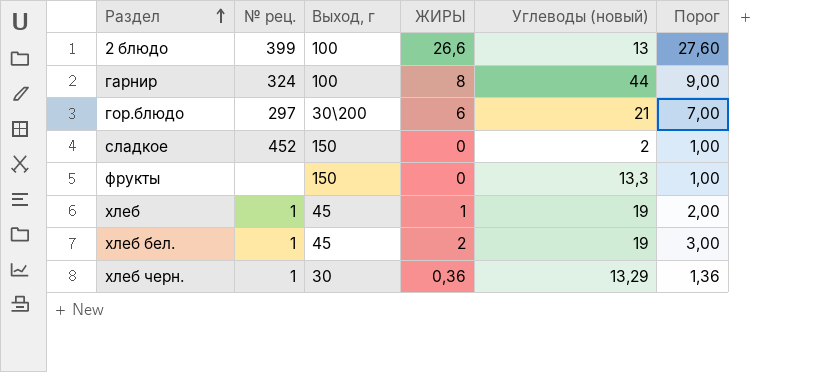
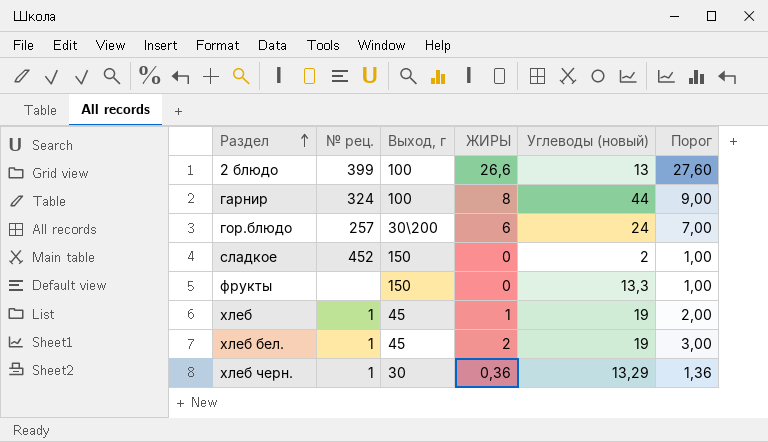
гор.блюдо | № рец.: 297 -> 257
гор.блюдо | Углеводы (новый): 21 -> 24

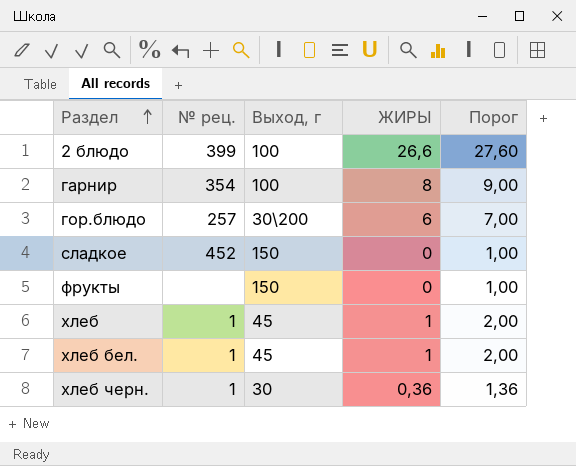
column Углеводы (новый) | position: 5 -> none
гарнир | № рец.: 324 -> 354
хлеб бел. | ЖИРЫ: 2 -> 1
хлеб бел. | Порог: 3,00 -> 2,00

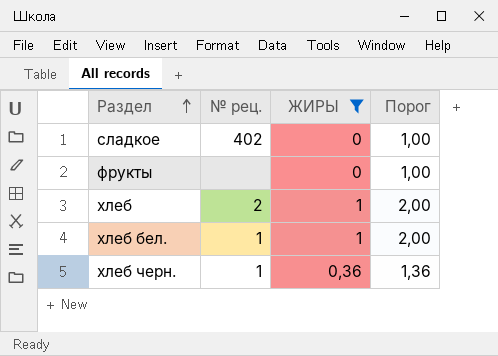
filter: none -> ЖИРЫ <= 1
column Выход, г | position: 3 -> none
сладкое | № рец.: 452 -> 402
хлеб | № рец.: 1 -> 2

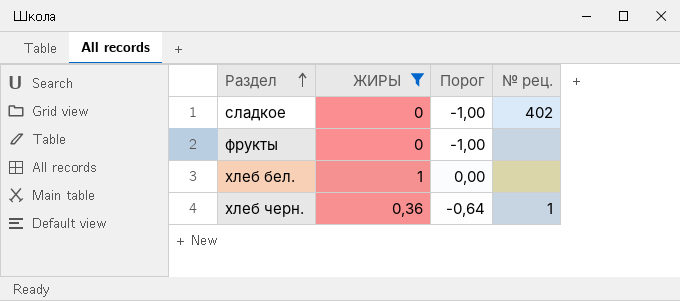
column Порог | formula: [ЖИРЫ] + 1 -> [ЖИРЫ] - 1
column № рец. | position: 2 -> 4
row хлеб: 2 | 1 | 2,00 -> none
хлеб бел. | № рец.: 1 -> none

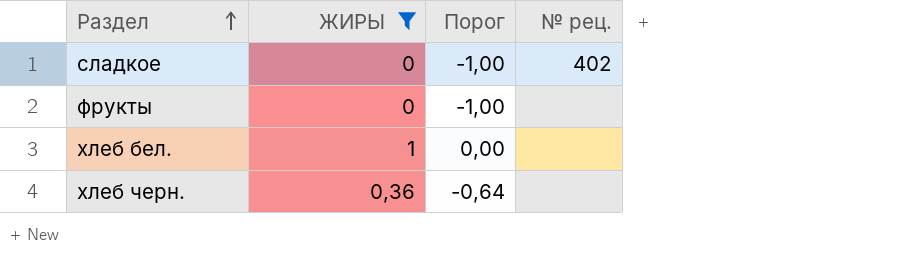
хлеб черн. | № рец.: 1 -> none

